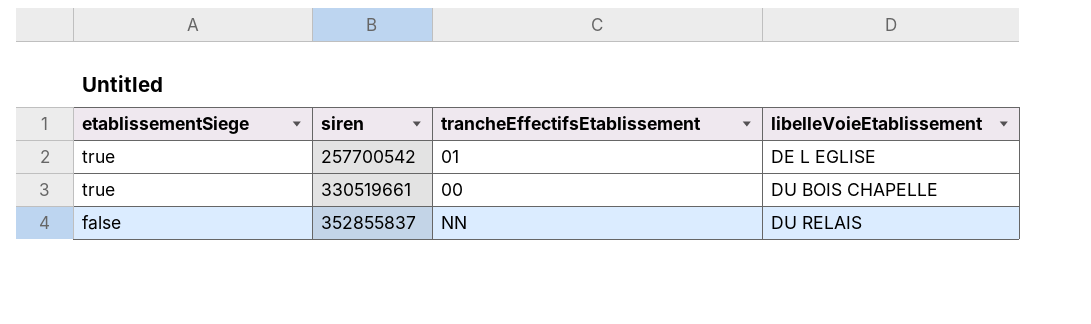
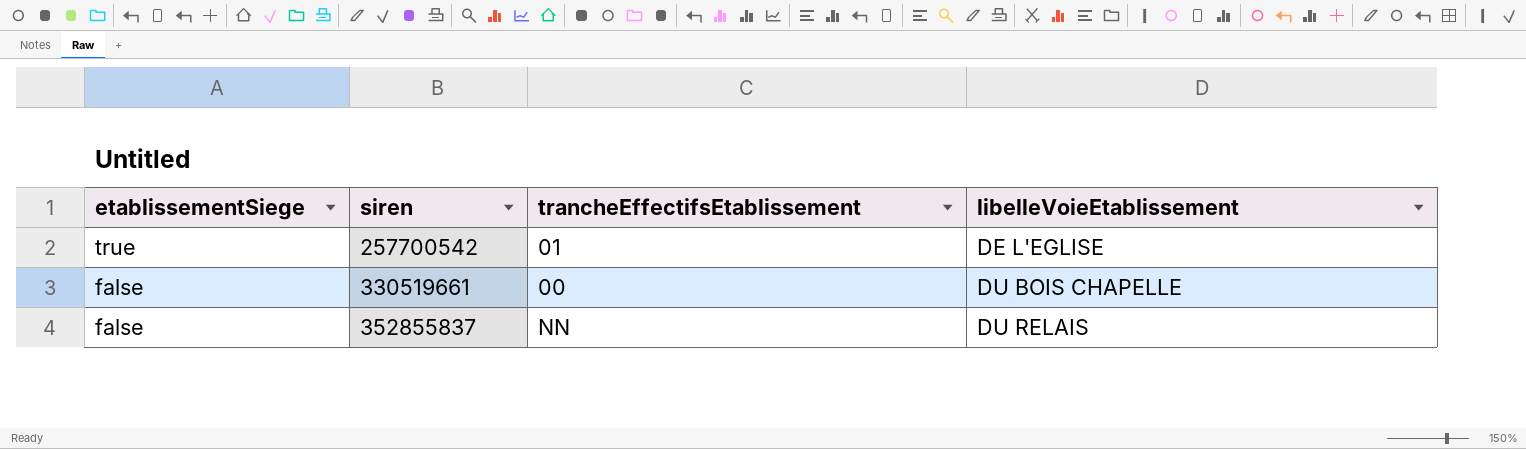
257700542 | libelleVoieEtablissement: DE L EGLISE -> DE L'EGLISE
330519661 | etablissementSiege: true -> false

